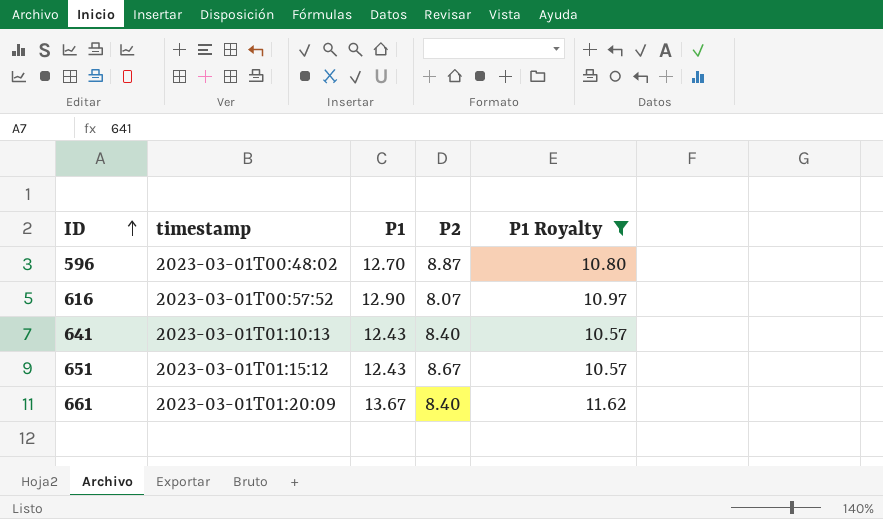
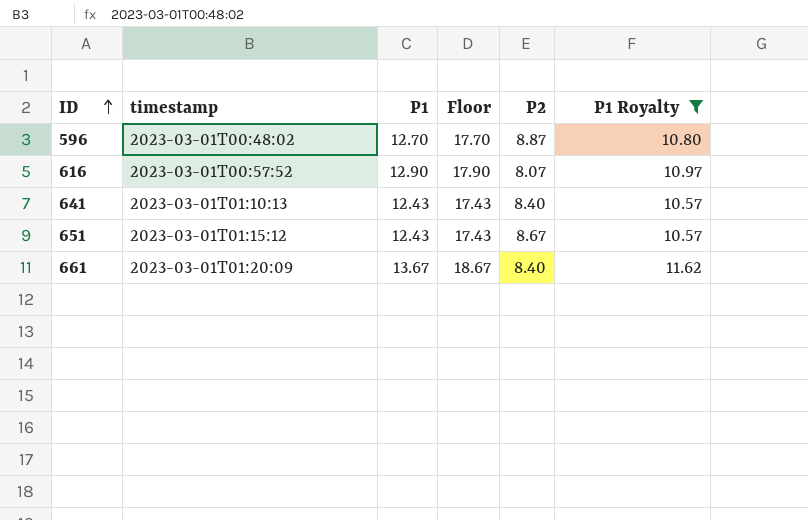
column Floor | formula: none -> [P1] + 5

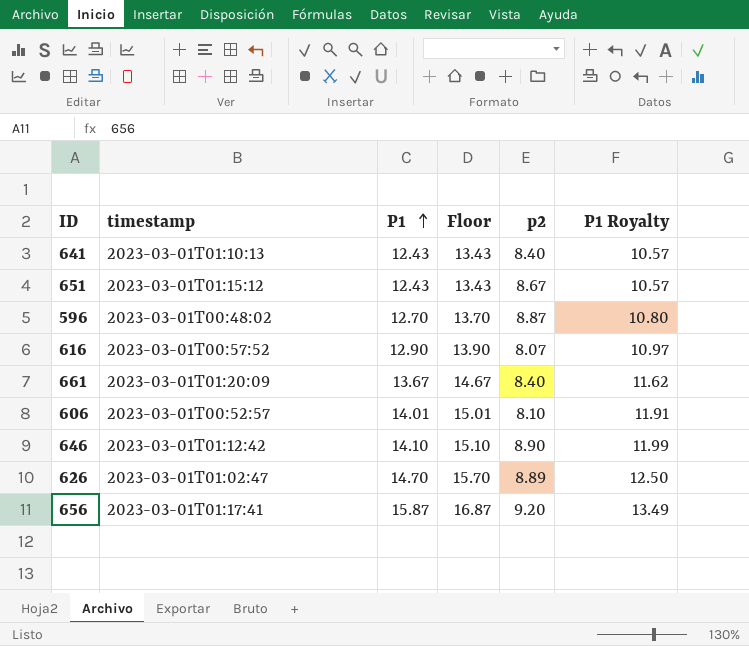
filter: P1 Royalty <= 11.62 -> none
row order: ID ascending -> P1 ascending
column Floor | formula: [P1] + 5 -> [P1] + 1
column name: P2 -> p2

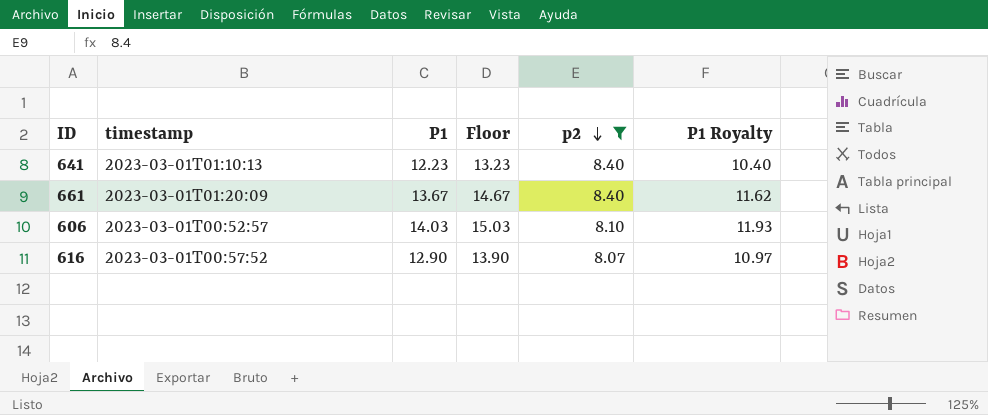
filter: none -> p2 <= 8.40
row order: P1 ascending -> p2 descending
641 | P1: 12.43 -> 12.23
641 | Floor: 13.43 -> 13.23
641 | P1 Royalty: 10.57 -> 10.40
606 | P1: 14.01 -> 14.03
606 | Floor: 15.01 -> 15.03
606 | P1 Royalty: 11.91 -> 11.93

